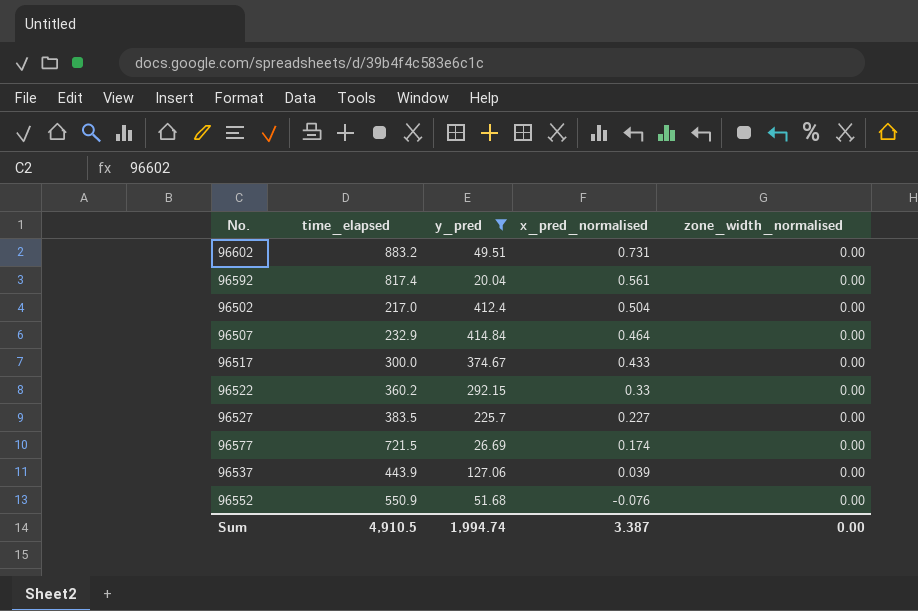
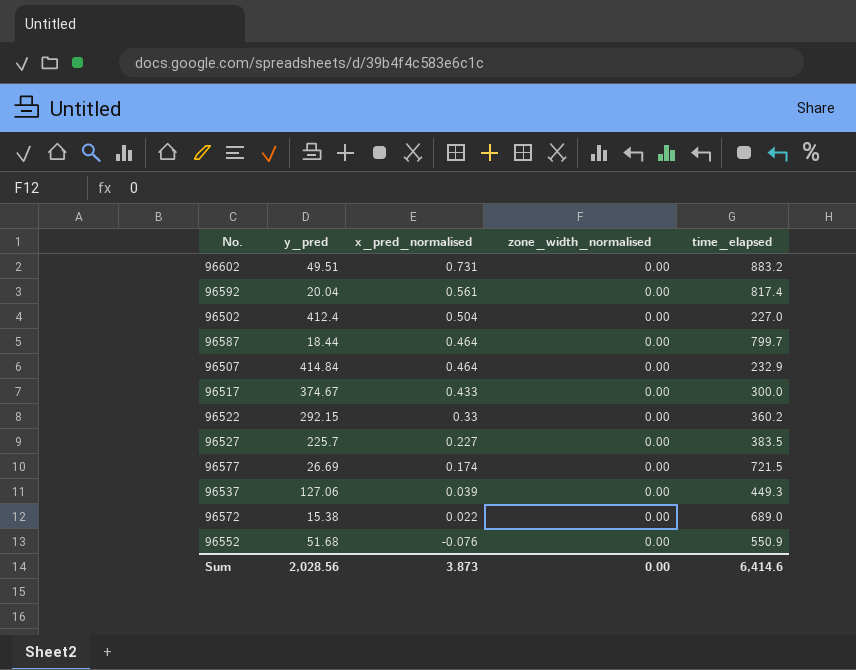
filter: y_pred >= 20.04 -> none
column time_elapsed | position: 2 -> 5
96502 | time_elapsed: 217.0 -> 227.0
96537 | time_elapsed: 443.9 -> 449.3
Sum | y_pred: 1,994.74 -> 2,028.56
Sum | x_pred_normalised: 3.387 -> 3.873
Sum | time_elapsed: 4,910.5 -> 6,414.6

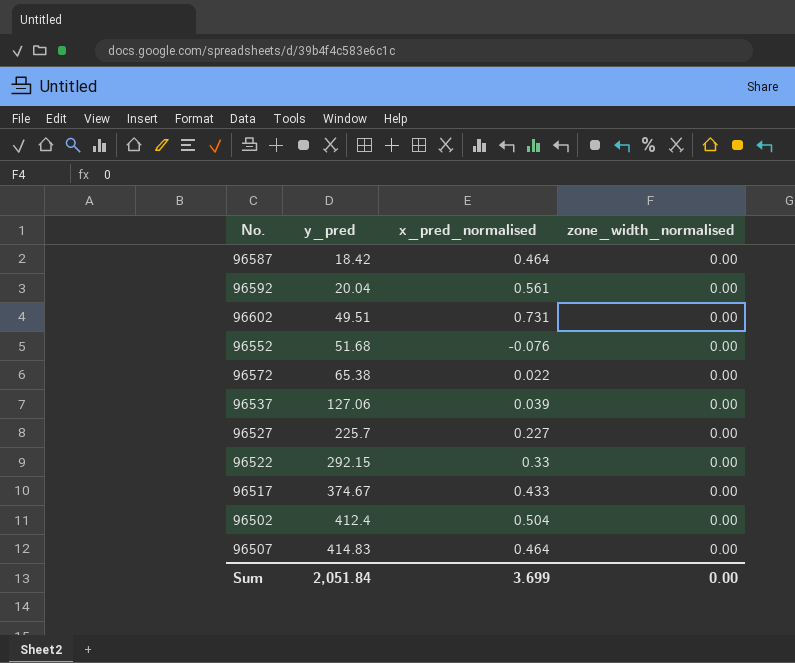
row order: x_pred_normalised descending -> y_pred ascending
column time_elapsed | position: 5 -> none
row 96577: 26.69 | 0.174 | 0.00 | 721.5 -> none
96587 | y_pred: 18.44 -> 18.42
96572 | y_pred: 15.38 -> 65.38
96507 | y_pred: 414.84 -> 414.83
Sum | y_pred: 2,028.56 -> 2,051.84
Sum | x_pred_normalised: 3.873 -> 3.699

